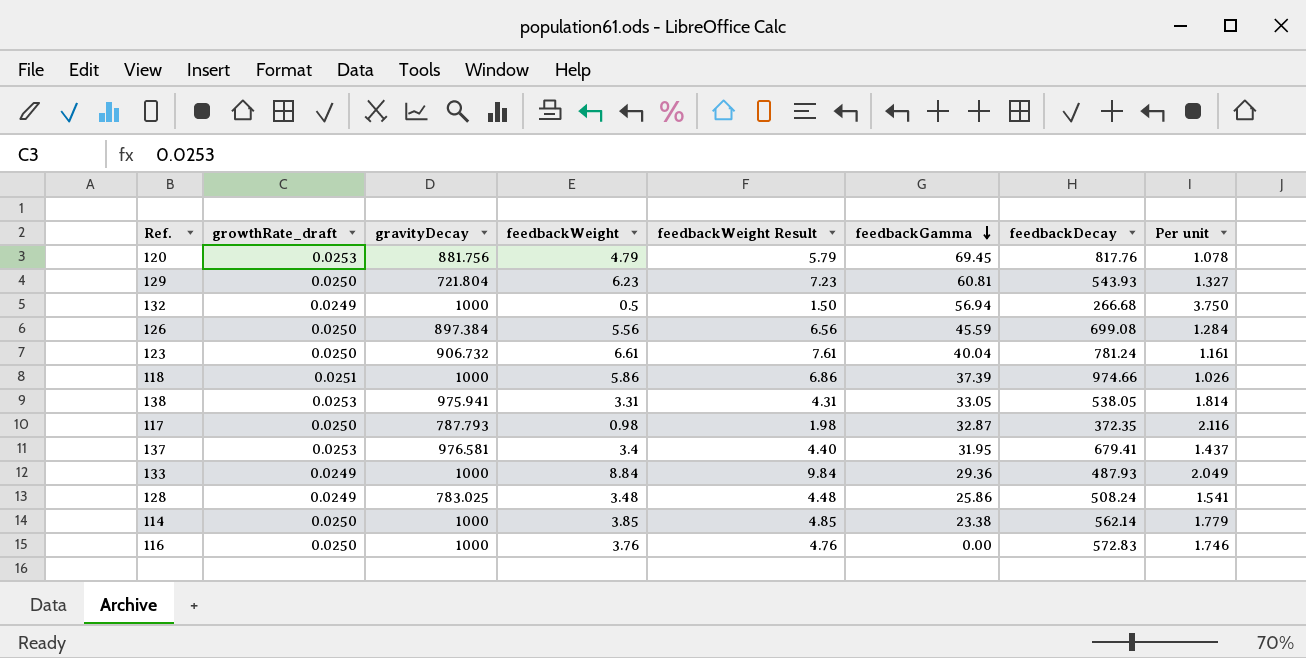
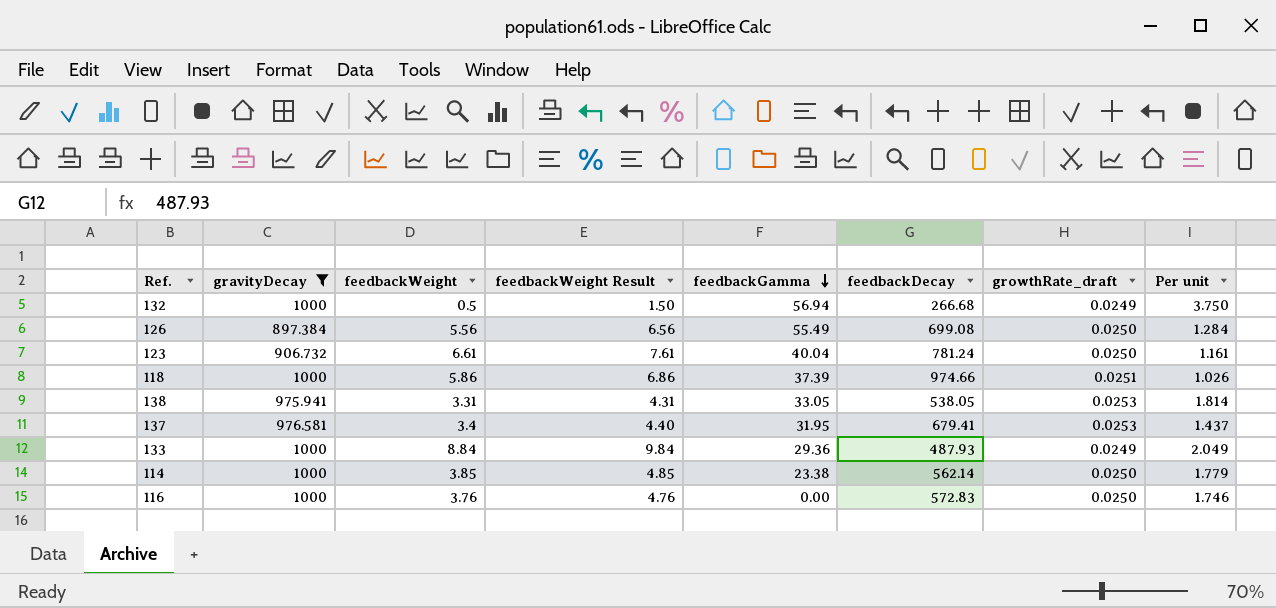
filter: none -> gravityDecay >= 897.384
column growthRate_draft | position: 2 -> 7
126 | feedbackGamma: 45.59 -> 55.49

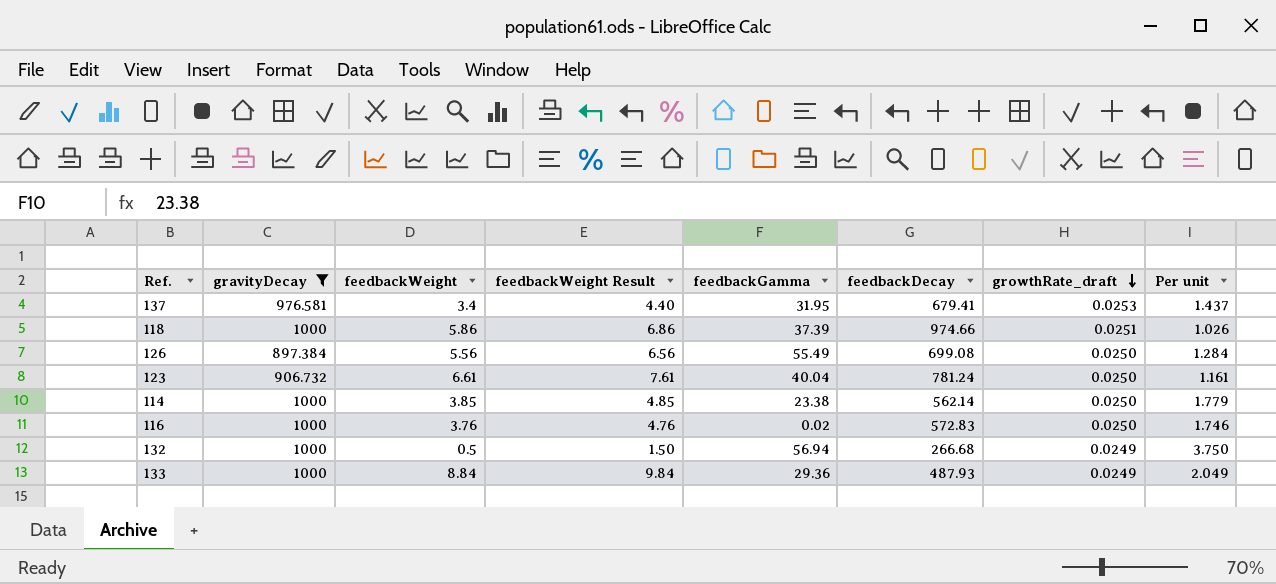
row order: feedbackGamma descending -> growthRate_draft descending
row 138: 975.941 | 3.31 | 4.31 | 33.05 | 538.05 | 0.0253 | 1.814 -> none
116 | feedbackGamma: 0.00 -> 0.02

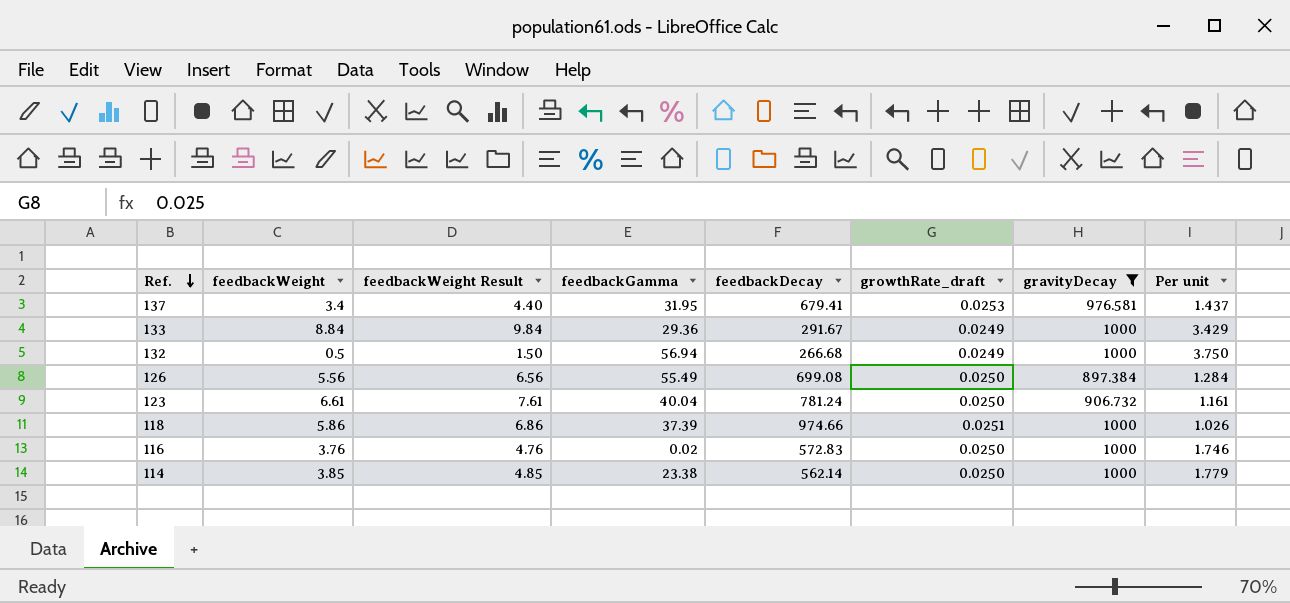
row order: growthRate_draft descending -> Ref. descending
column gravityDecay | position: 2 -> 7
133 | feedbackDecay: 487.93 -> 291.67
133 | Per unit: 2.049 -> 3.429

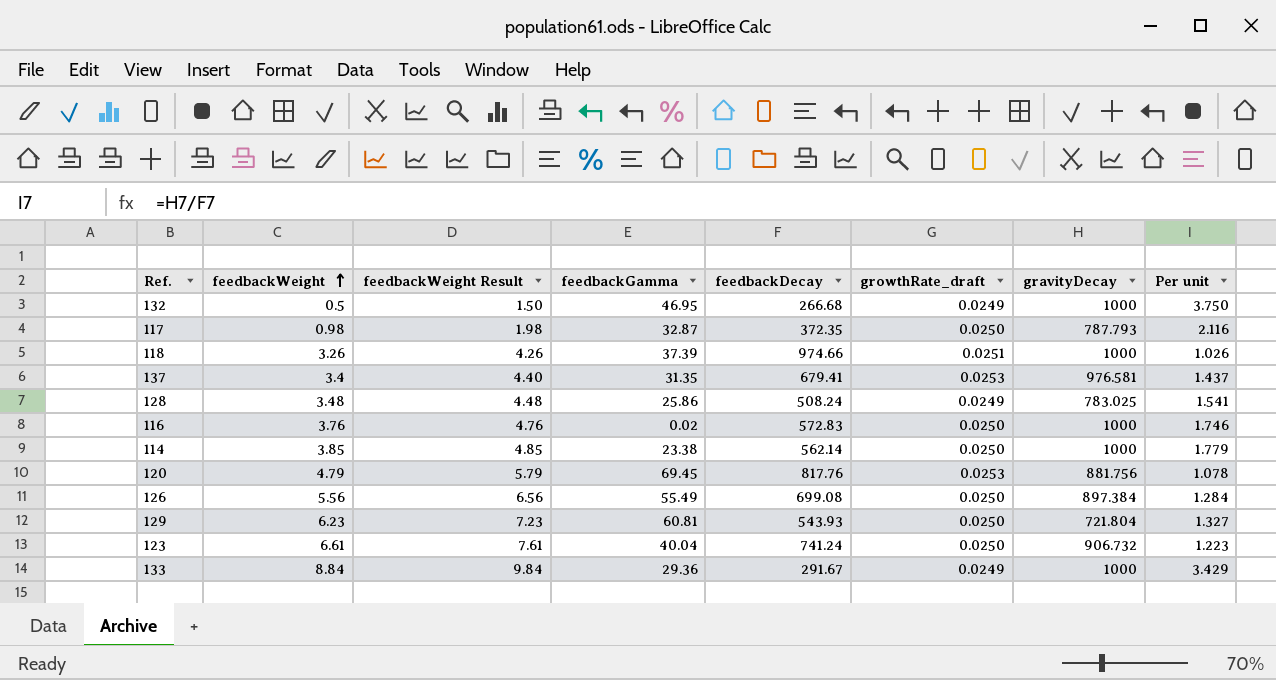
filter: gravityDecay >= 897.384 -> none
row order: Ref. descending -> feedbackWeight ascending
132 | feedbackGamma: 56.94 -> 46.95
118 | feedbackWeight: 5.86 -> 3.26
118 | feedbackWeight Result: 6.86 -> 4.26
137 | feedbackGamma: 31.95 -> 31.35
123 | feedbackDecay: 781.24 -> 741.24
123 | Per unit: 1.161 -> 1.223

